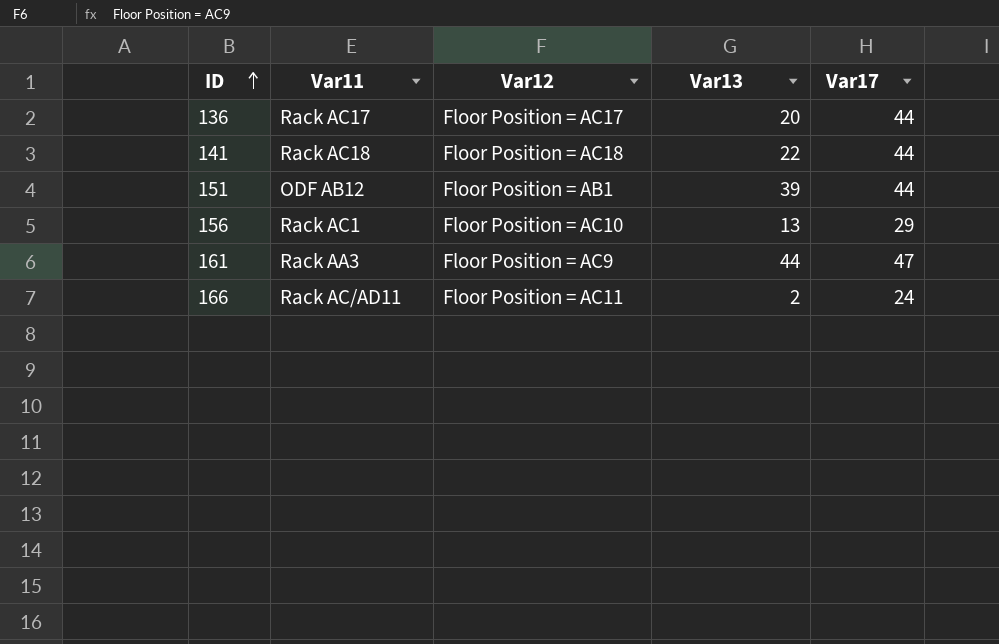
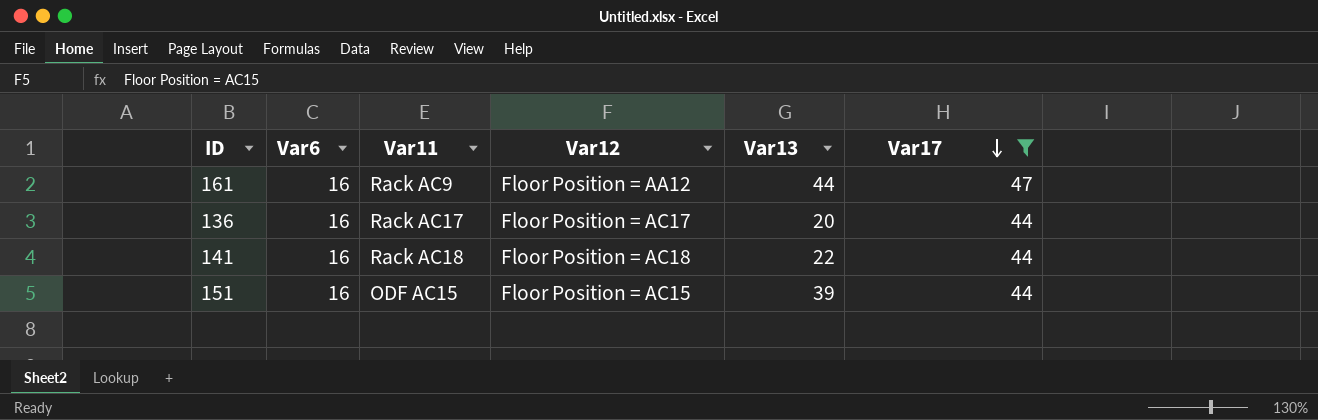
filter: none -> Var17 >= 44
row order: ID ascending -> Var17 descending
column Var6 | position: none -> 2
161 | Var11: Rack AA3 -> Rack AC9
161 | Var12: Floor Position = AC9 -> Floor Position = AA12
151 | Var11: ODF AB12 -> ODF AC15
151 | Var12: Floor Position = AB1 -> Floor Position = AC15

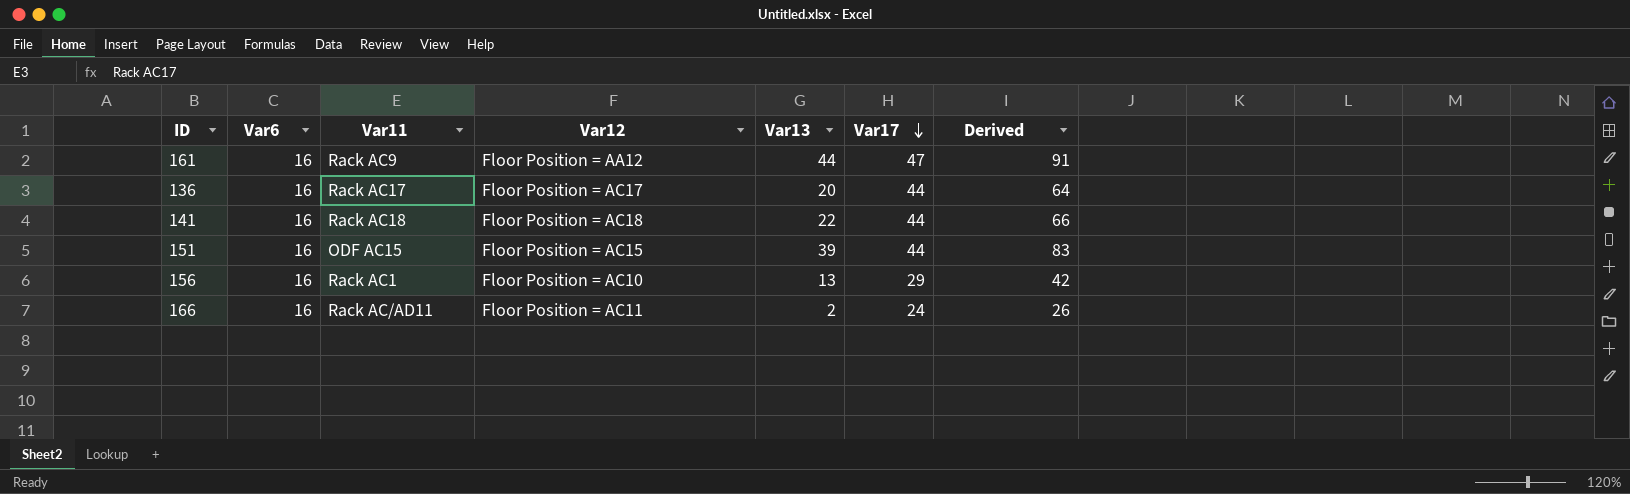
filter: Var17 >= 44 -> none
column Derived | formula: none -> [Var13] + [Var17]

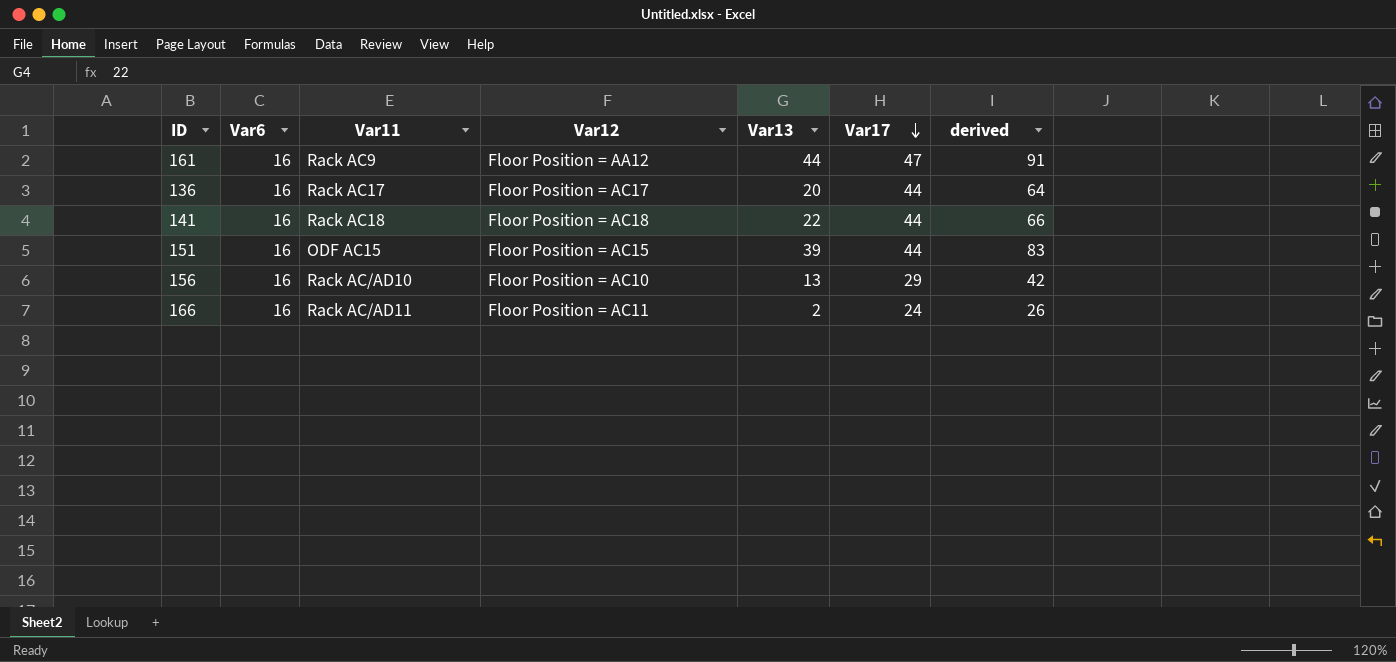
column name: Derived -> derived
156 | Var11: Rack AC1 -> Rack AC/AD10

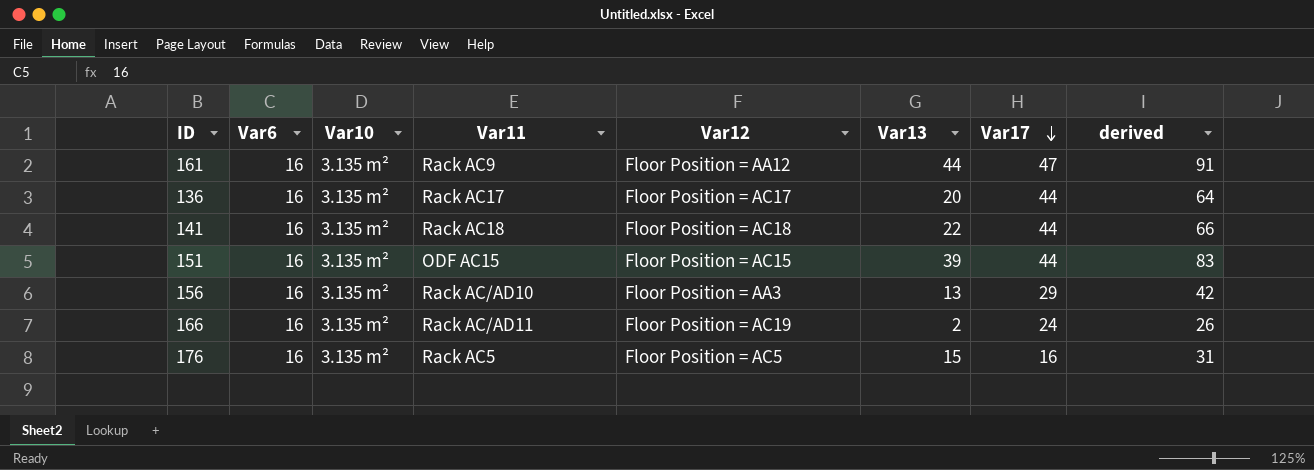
column Var10 | position: none -> 3
156 | Var12: Floor Position = AC10 -> Floor Position = AA3
166 | Var12: Floor Position = AC11 -> Floor Position = AC19
row 176: none -> 16 | 3.135 m² | Rack AC5 | Floor Position = AC5 | 15 | 16 | 31

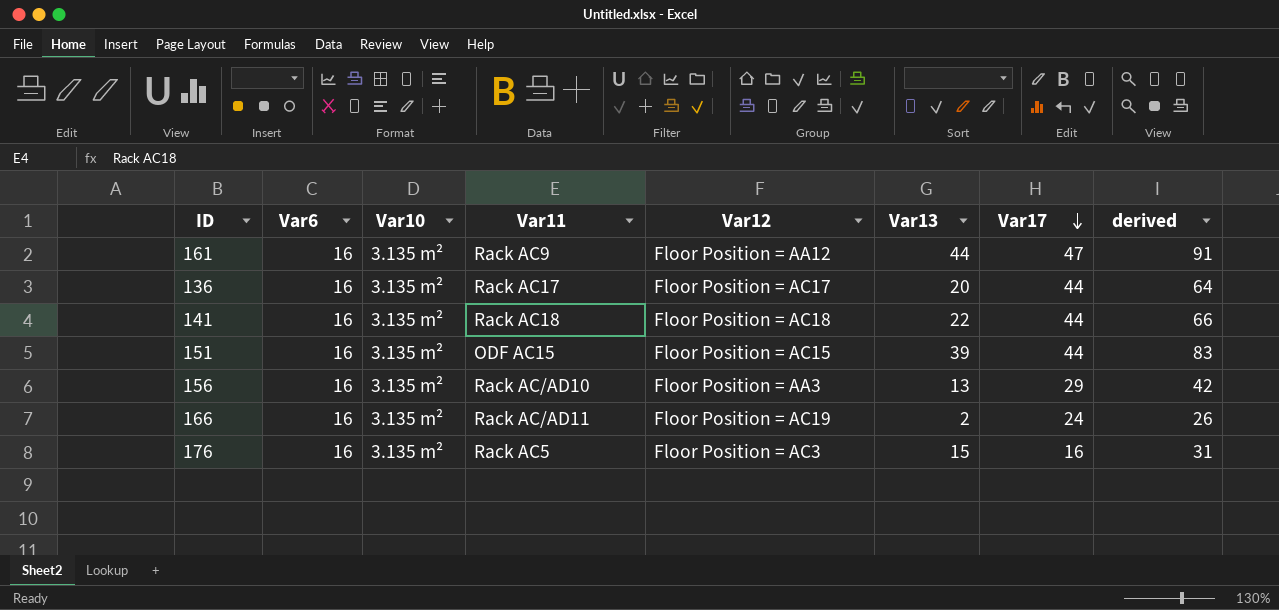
176 | Var12: Floor Position = AC5 -> Floor Position = AC3

